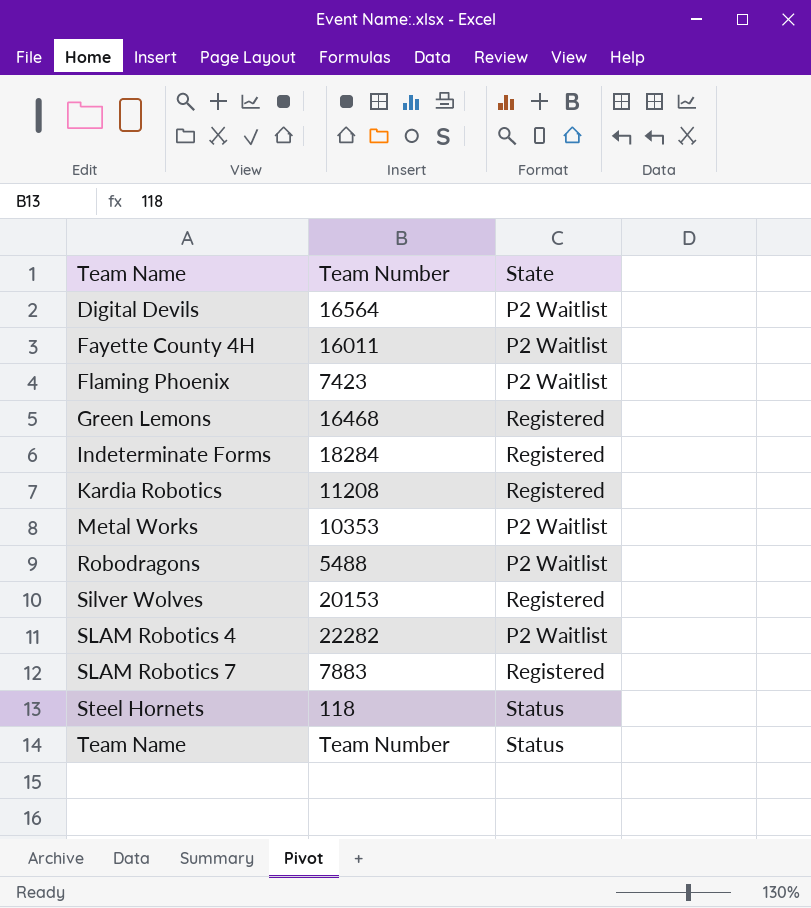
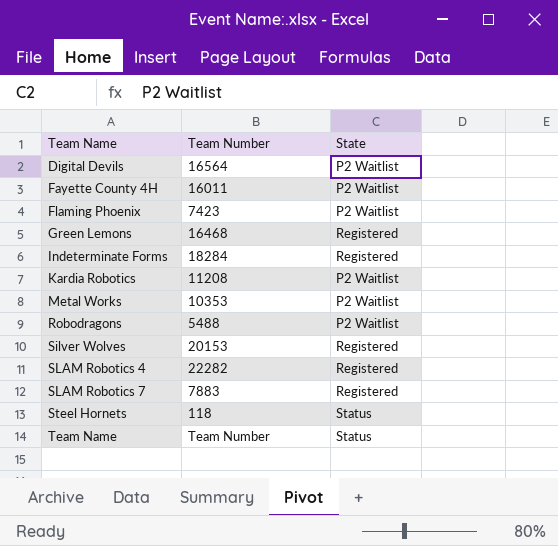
Kardia Robotics | State: Registered -> P2 Waitlist
SLAM Robotics 4 | State: P2 Waitlist -> Registered

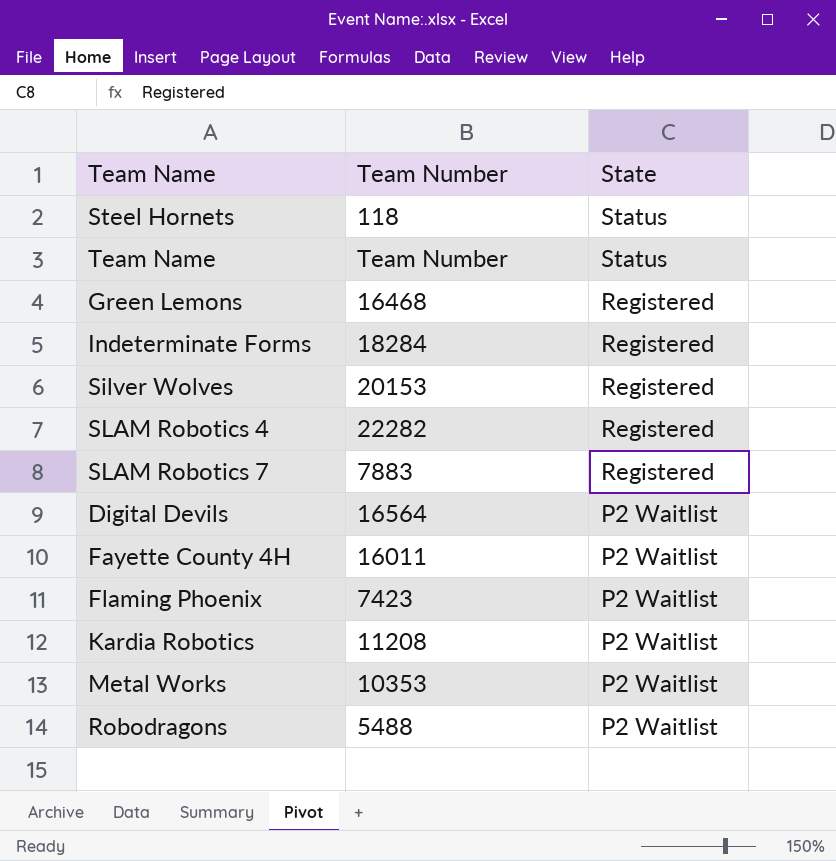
row order: Team Name ascending -> State descending

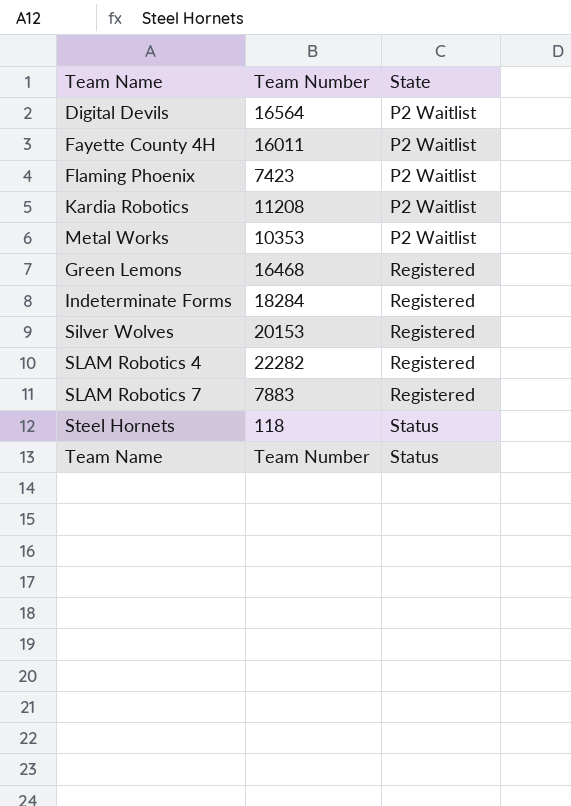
row order: State descending -> State ascending
row Robodragons: 5488 | P2 Waitlist -> none

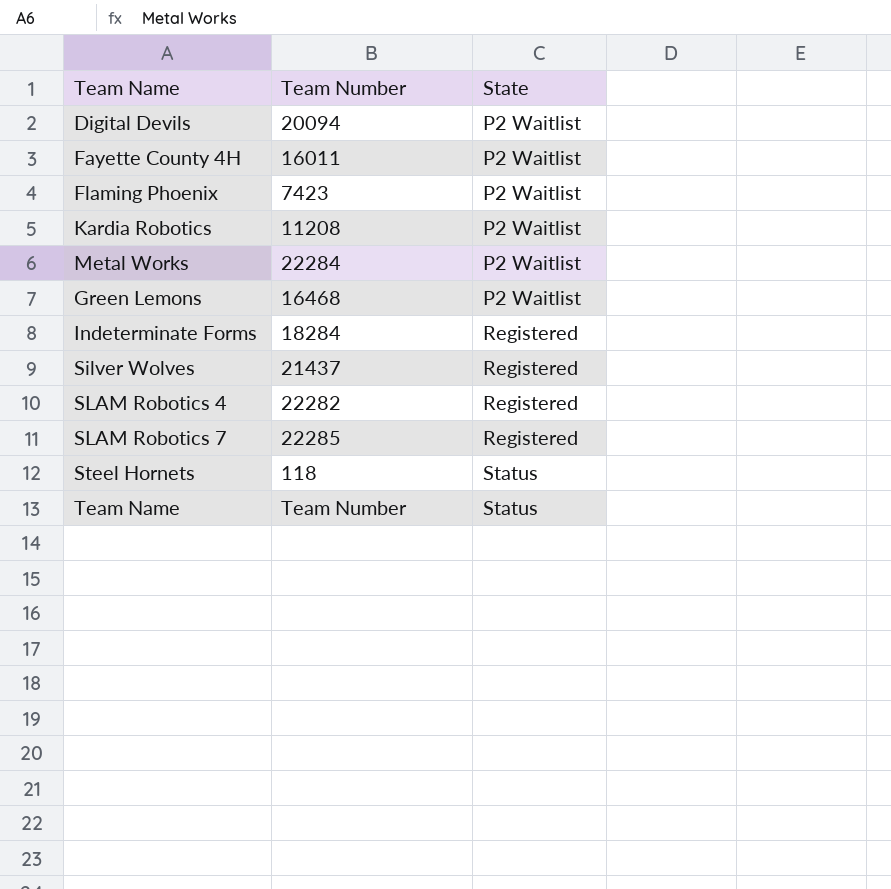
Digital Devils | Team Number: 16564 -> 20094
Metal Works | Team Number: 10353 -> 22284
Green Lemons | State: Registered -> P2 Waitlist
Silver Wolves | Team Number: 20153 -> 21437
SLAM Robotics 7 | Team Number: 7883 -> 22285

